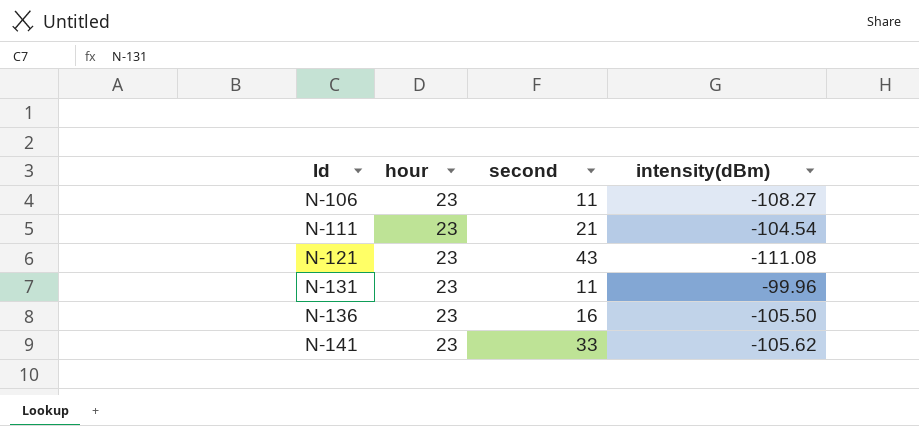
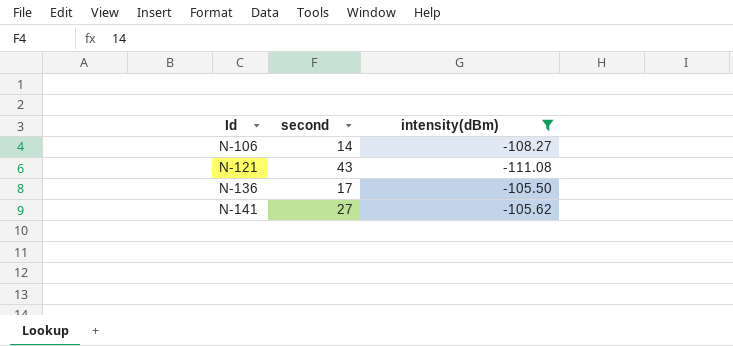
filter: none -> intensity(dBm) <= -105.50
column hour | position: 2 -> none
N-106 | second: 11 -> 14
N-136 | second: 16 -> 17
N-141 | second: 33 -> 27

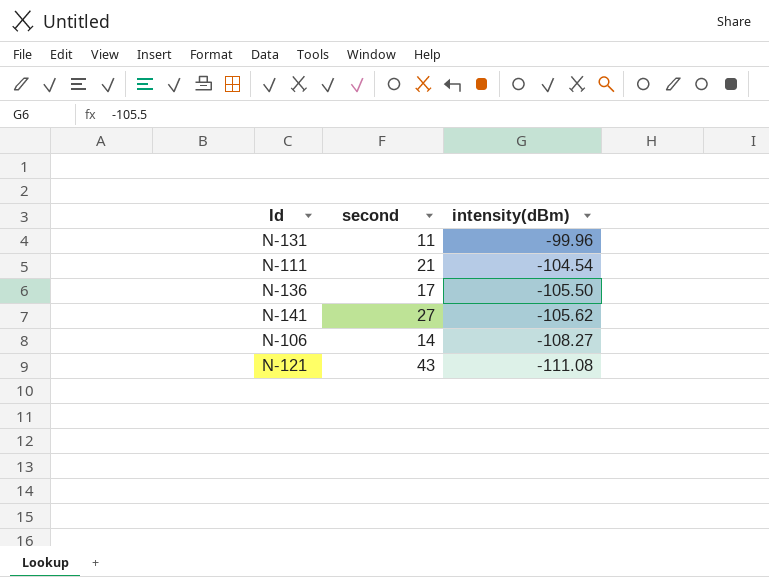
filter: intensity(dBm) <= -105.50 -> none
row order: Id ascending -> intensity(dBm) descending

